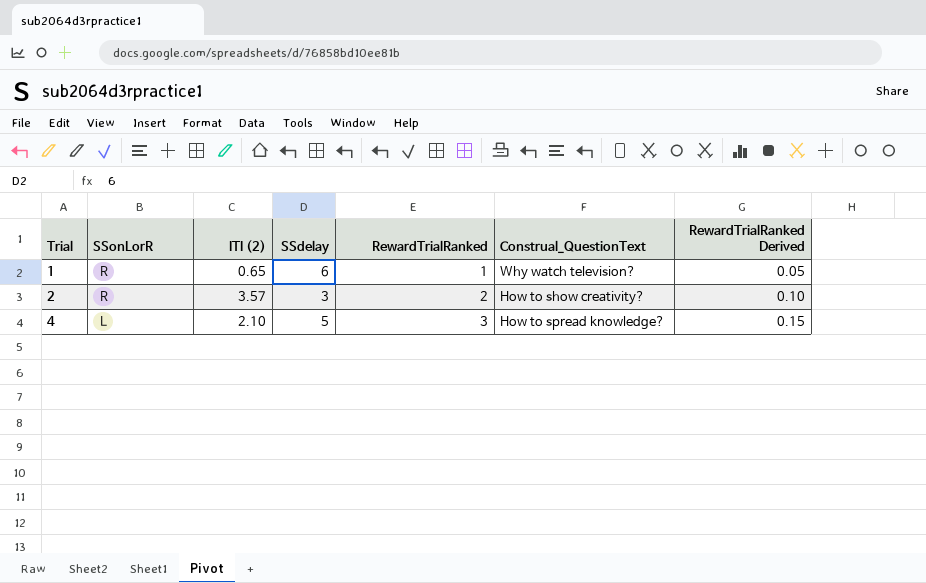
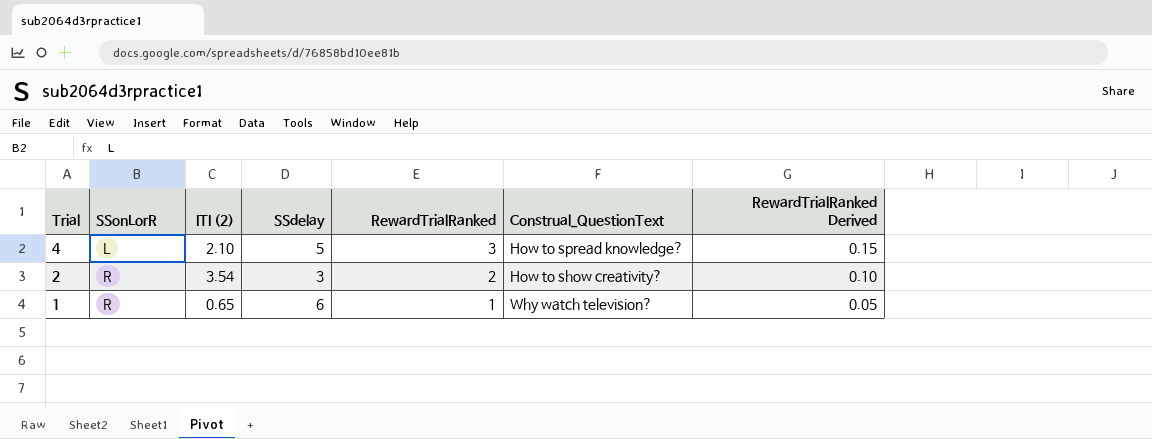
row order: Trial ascending -> Trial descending
2 | ITI (2): 3.57 -> 3.54

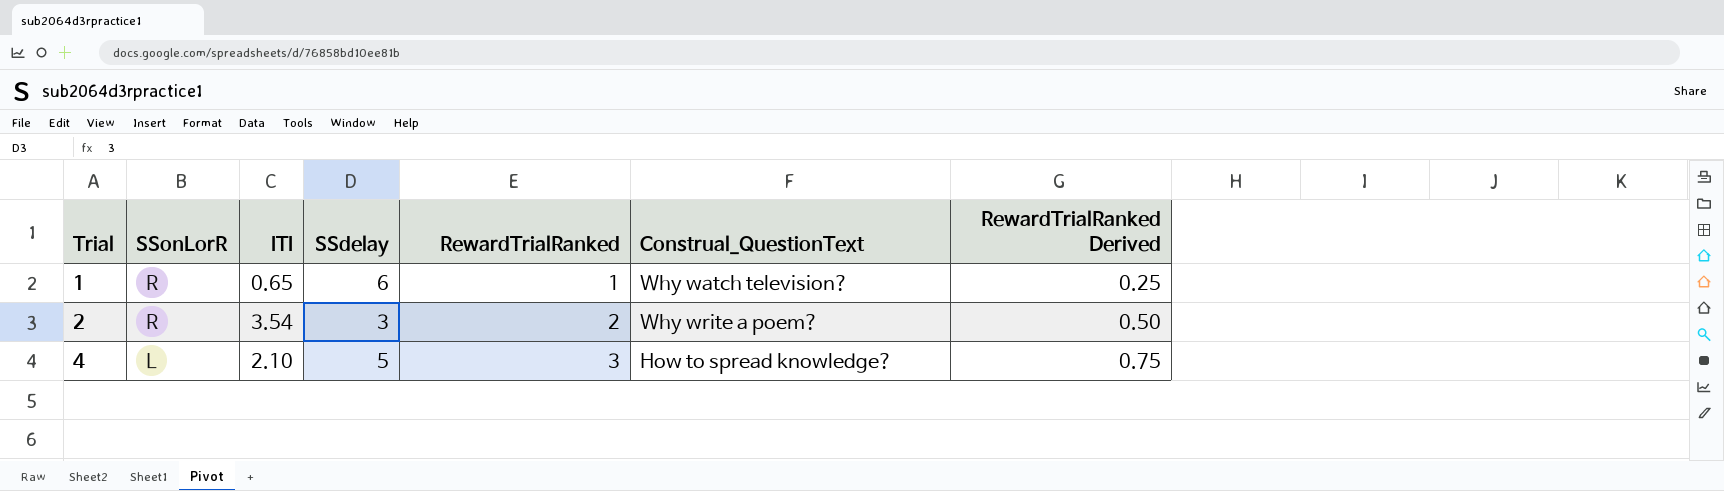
row order: Trial descending -> Trial ascending
column name: ITI (2) -> ITI
column RewardTrialRanked Derived | formula: [RewardTrialRanked] * 0.05 -> [RewardTrialRanked] * 0.25
2 | Construal_QuestionText: How to show creativity? -> Why write a poem?

